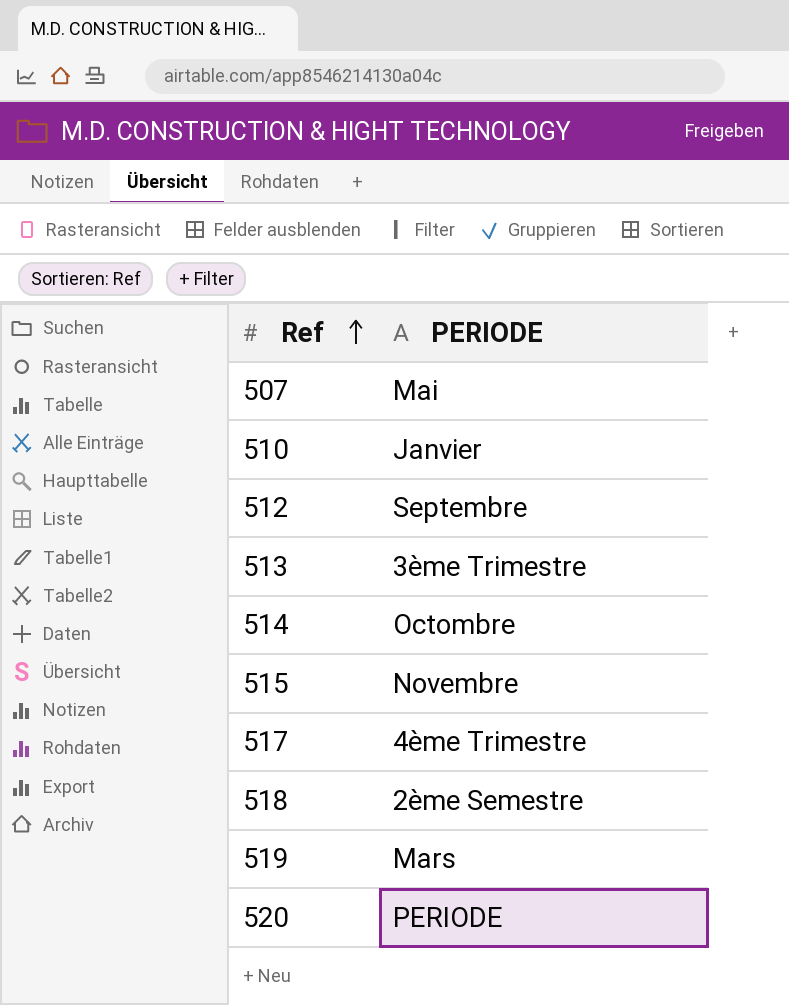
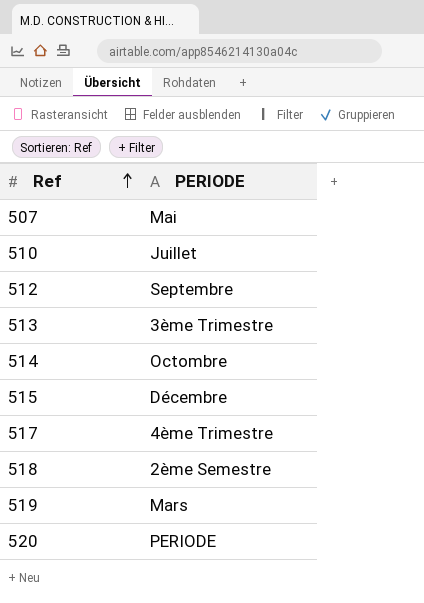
510 | PERIODE: Janvier -> Juillet
515 | PERIODE: Novembre -> Décembre

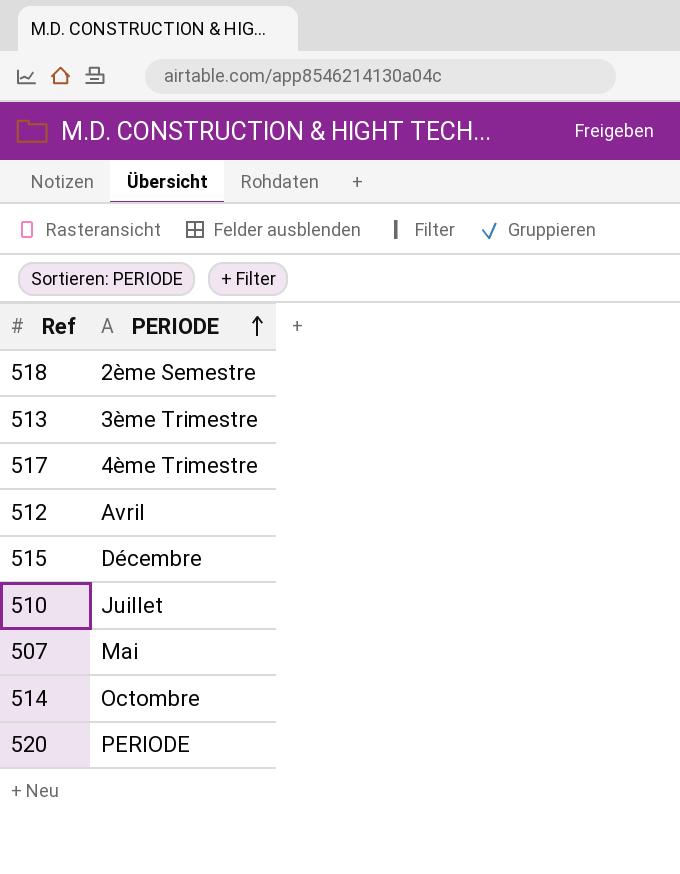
row order: Ref ascending -> PERIODE ascending
row 519: Mars -> none
512 | PERIODE: Septembre -> Avril

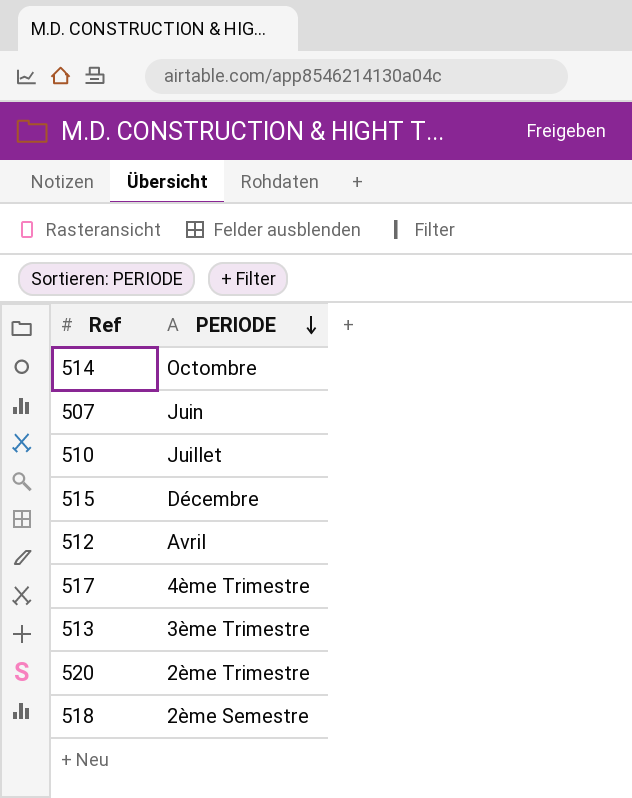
row order: PERIODE ascending -> PERIODE descending
507 | PERIODE: Mai -> Juin
520 | PERIODE: PERIODE -> 2ème Trimestre

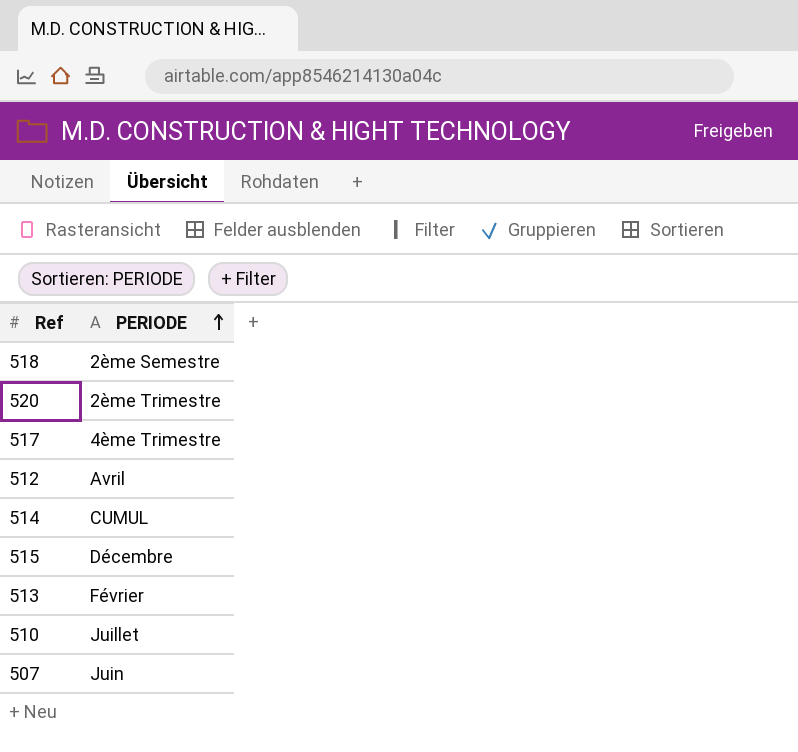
row order: PERIODE descending -> PERIODE ascending
514 | PERIODE: Octombre -> CUMUL
513 | PERIODE: 3ème Trimestre -> Février

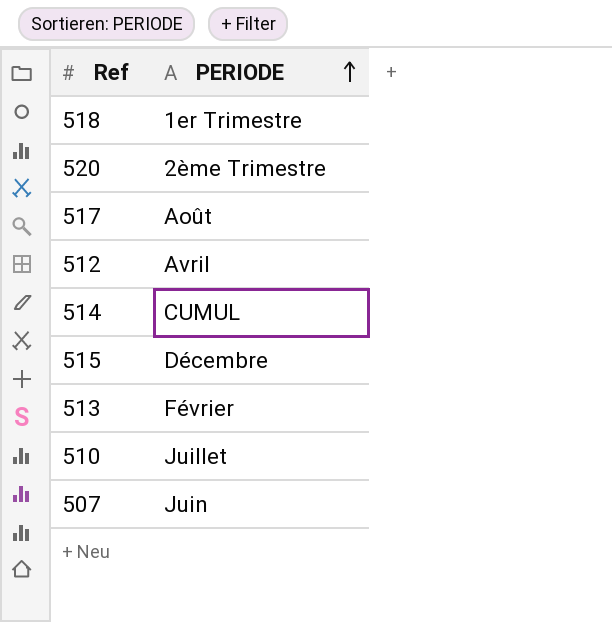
518 | PERIODE: 2ème Semestre -> 1er Trimestre
517 | PERIODE: 4ème Trimestre -> Août

